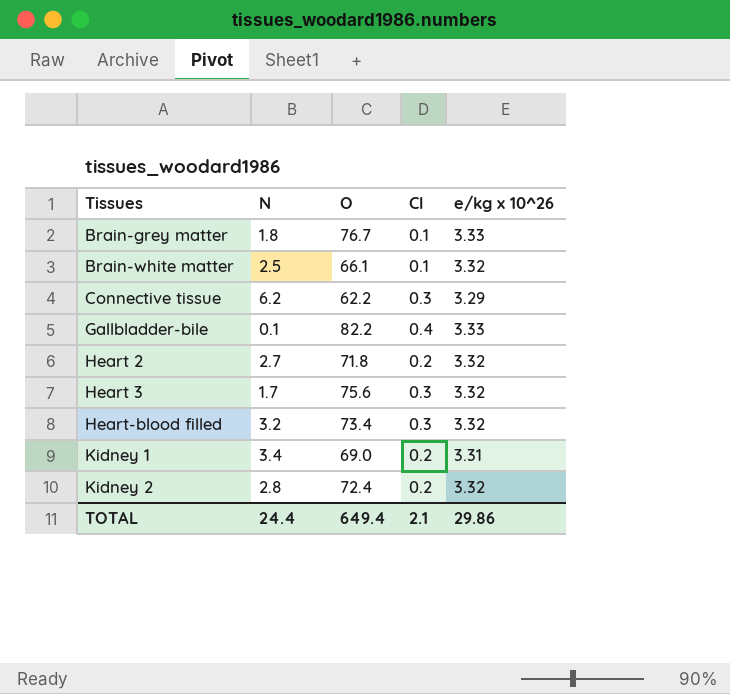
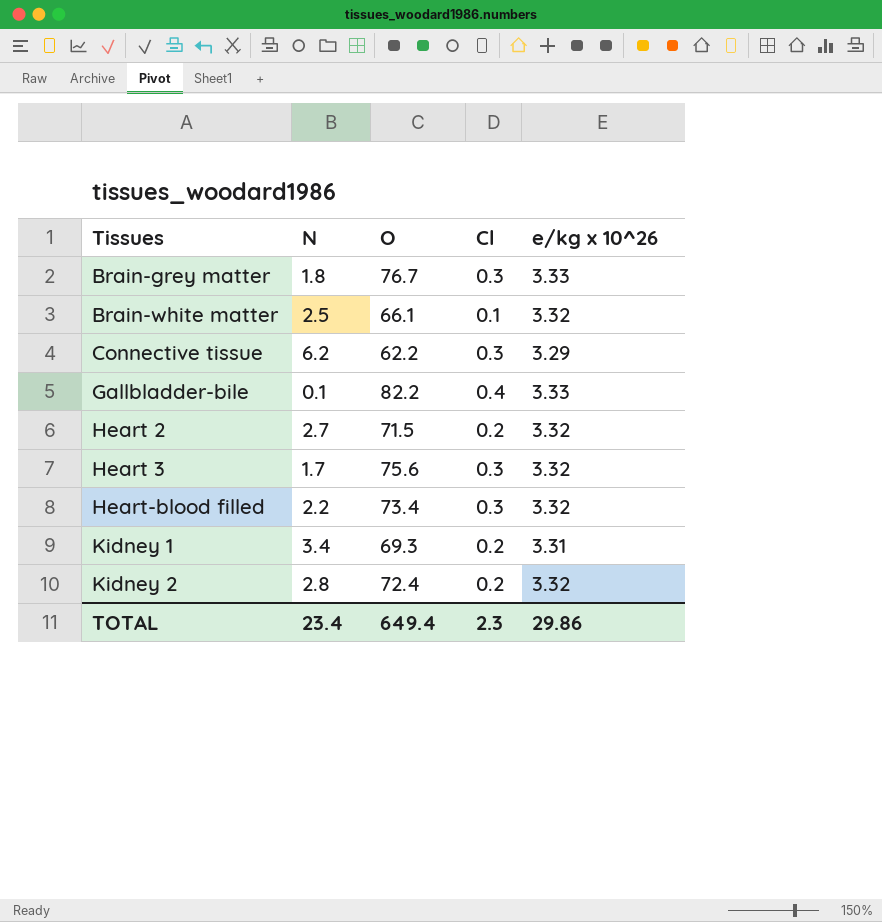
Brain-grey matter | Cl: 0.1 -> 0.3
Heart 2 | O: 71.8 -> 71.5
Heart-blood filled | N: 3.2 -> 2.2
Kidney 1 | O: 69.0 -> 69.3
TOTAL | N: 24.4 -> 23.4
TOTAL | Cl: 2.1 -> 2.3

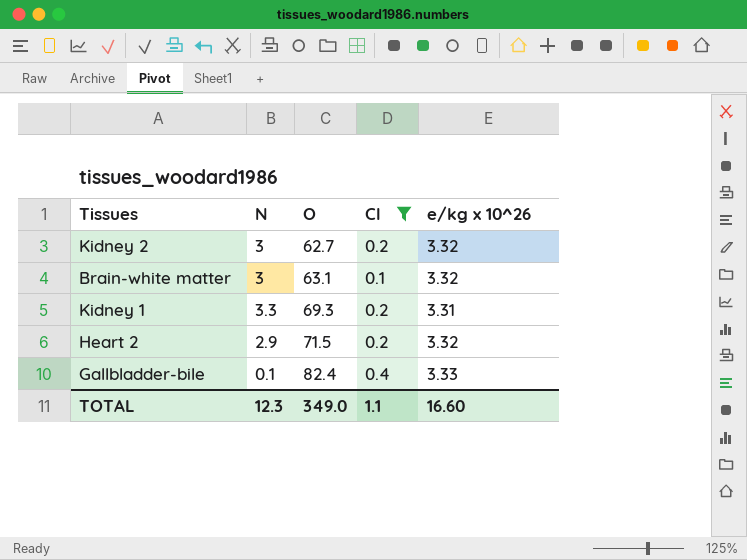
filter: none -> Cl != 0.3
row order: Tissues ascending -> O ascending
Kidney 2 | N: 2.8 -> 3
Kidney 2 | O: 72.4 -> 62.7
Brain-white matter | N: 2.5 -> 3
Brain-white matter | O: 66.1 -> 63.1
Kidney 1 | N: 3.4 -> 3.3
Heart 2 | N: 2.7 -> 2.9
Gallbladder-bile | O: 82.2 -> 82.4
TOTAL | N: 23.4 -> 12.3
TOTAL | O: 649.4 -> 349.0
TOTAL | Cl: 2.3 -> 1.1
TOTAL | e/kg x 10^26: 29.86 -> 16.60

